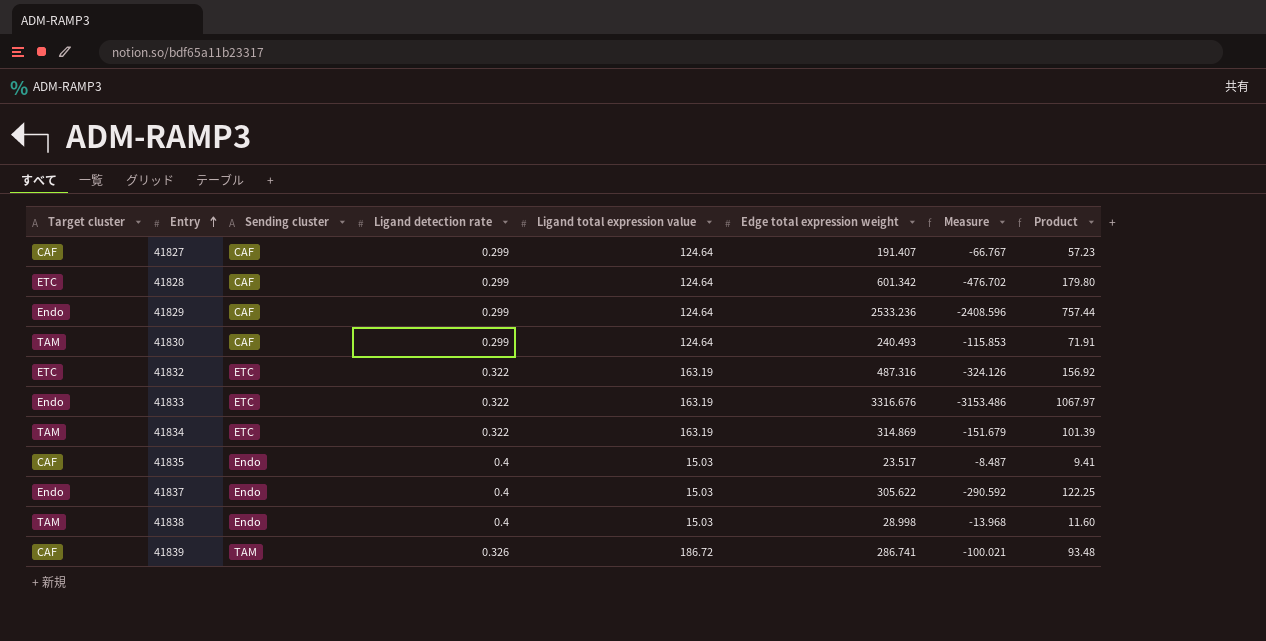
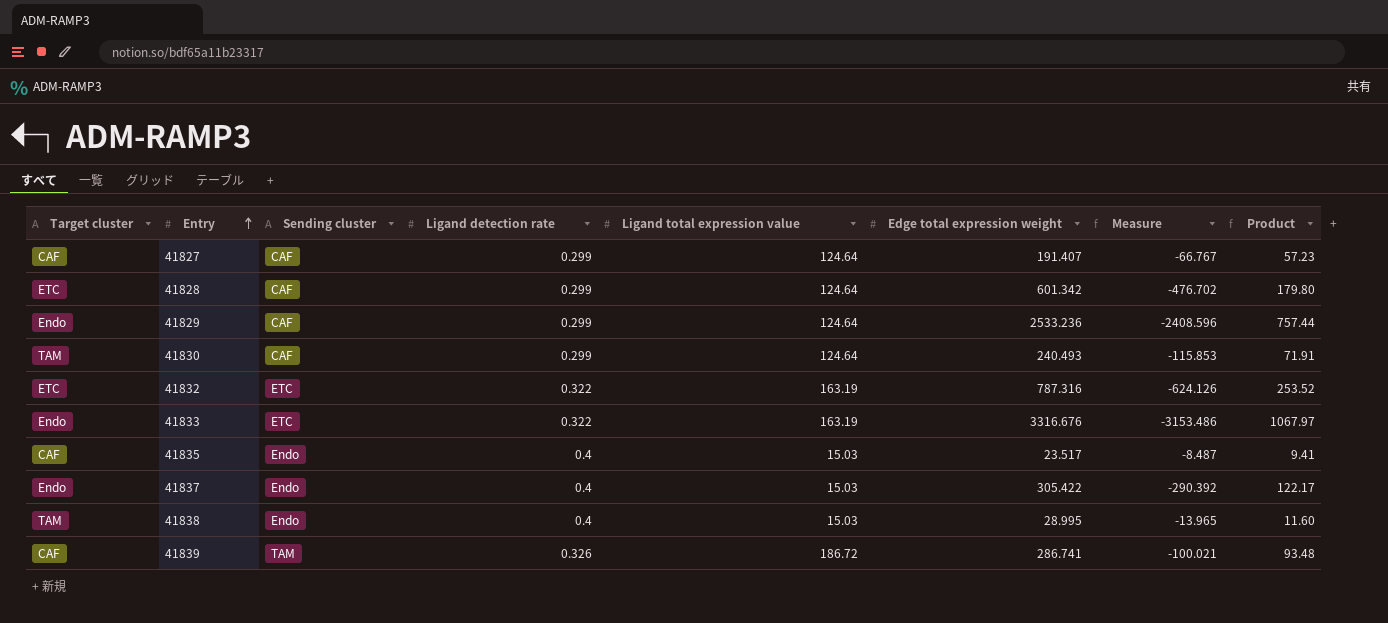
row 41834: TAM | ETC | 0.322 | 163.19 | 314.869 | -151.679 | 101.39 -> none
41832 | Edge total expression weight: 487.316 -> 787.316
41832 | Measure: -324.126 -> -624.126
41832 | Product: 156.92 -> 253.52
41837 | Edge total expression weight: 305.622 -> 305.422
41837 | Measure: -290.592 -> -290.392
41837 | Product: 122.25 -> 122.17
41838 | Edge total expression weight: 28.998 -> 28.995
41838 | Measure: -13.968 -> -13.965

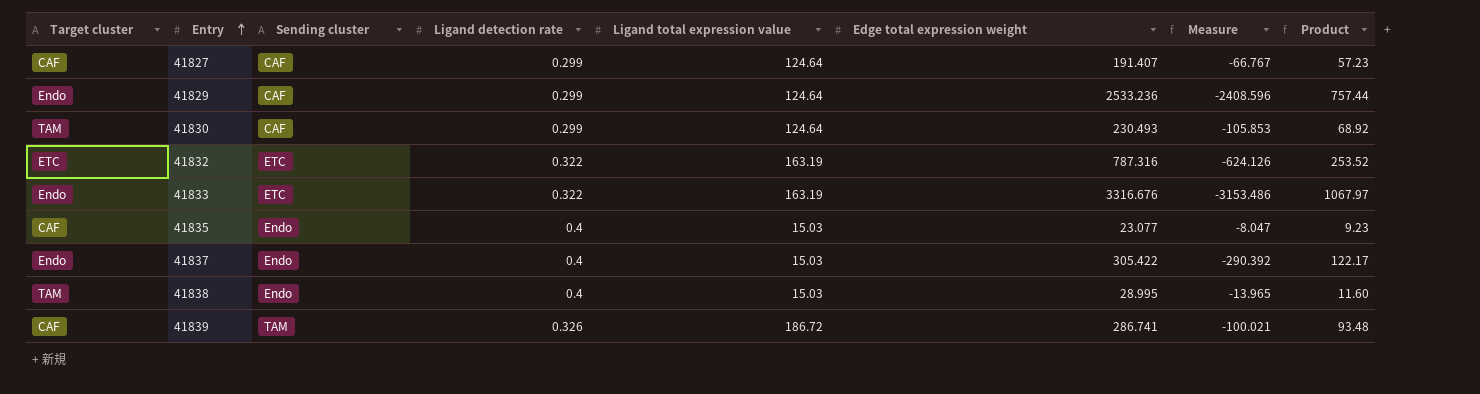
row 41828: ETC | CAF | 0.299 | 124.64 | 601.342 | -476.702 | 179.80 -> none
41830 | Edge total expression weight: 240.493 -> 230.493
41830 | Measure: -115.853 -> -105.853
41830 | Product: 71.91 -> 68.92
41835 | Edge total expression weight: 23.517 -> 23.077
41835 | Measure: -8.487 -> -8.047
41835 | Product: 9.41 -> 9.23

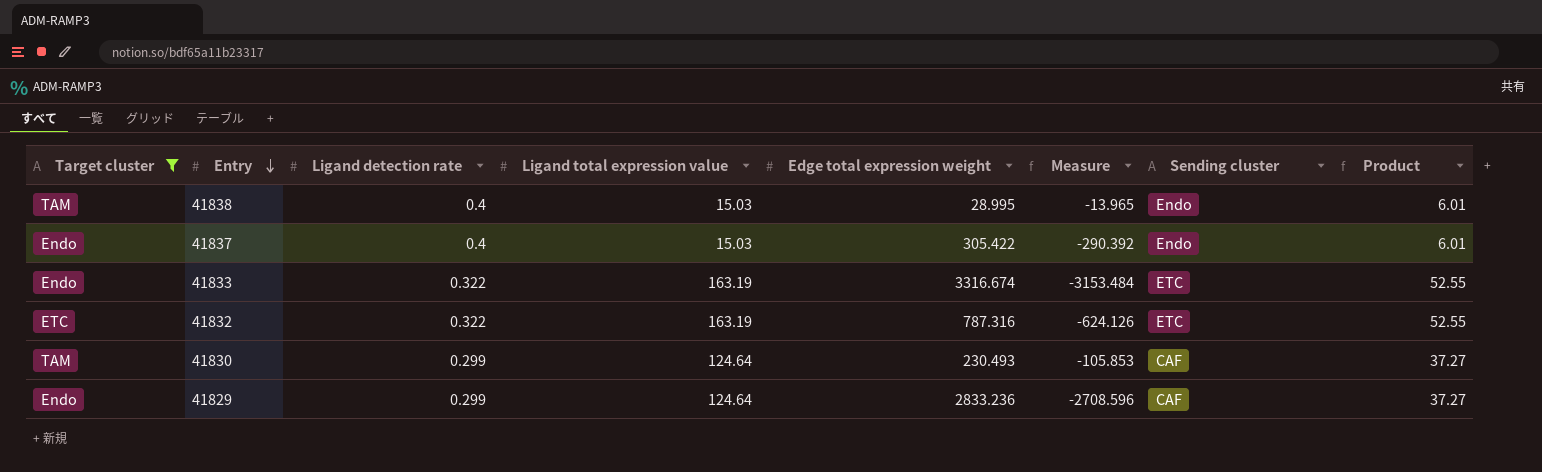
filter: none -> Target cluster != CAF
row order: Entry ascending -> Entry descending
column Sending cluster | position: 3 -> 7
column Product | formula: [Ligand detection rate] * [Edge total expression weight] -> [Ligand detection rate] * [Ligand total expression value]
41833 | Edge total expression weight: 3316.676 -> 3316.674
41833 | Measure: -3153.486 -> -3153.484
41829 | Edge total expression weight: 2533.236 -> 2833.236
41829 | Measure: -2408.596 -> -2708.596

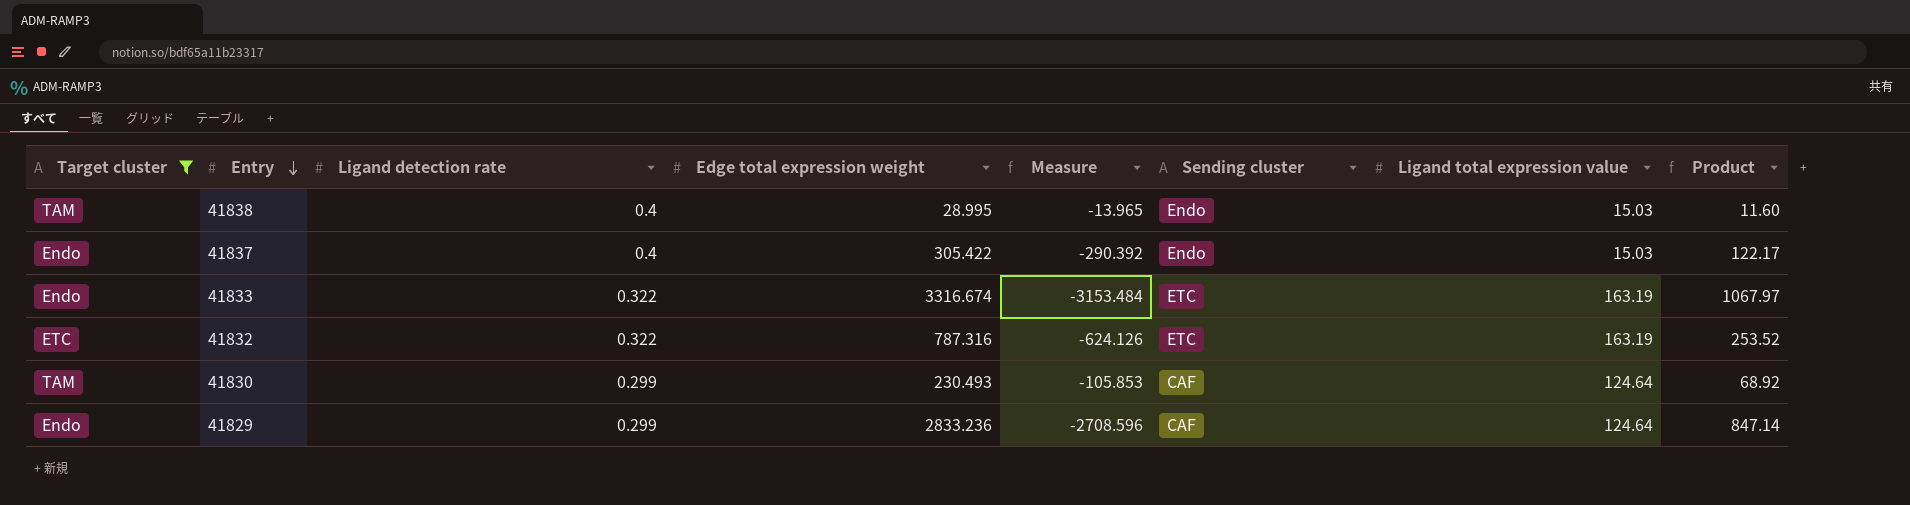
column Ligand total expression value | position: 4 -> 7
column Product | formula: [Ligand detection rate] * [Ligand total expression value] -> [Ligand detection rate] * [Edge total expression weight]

